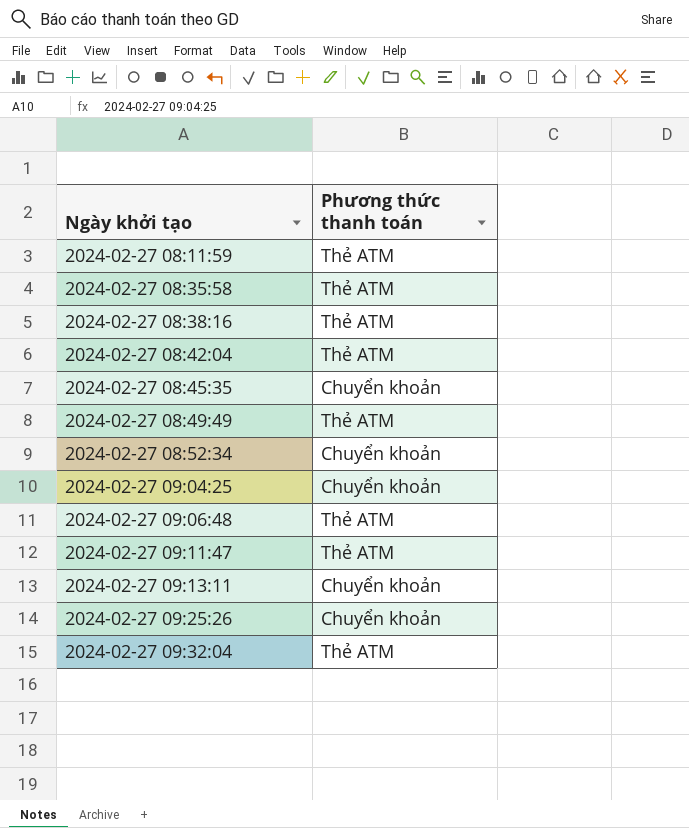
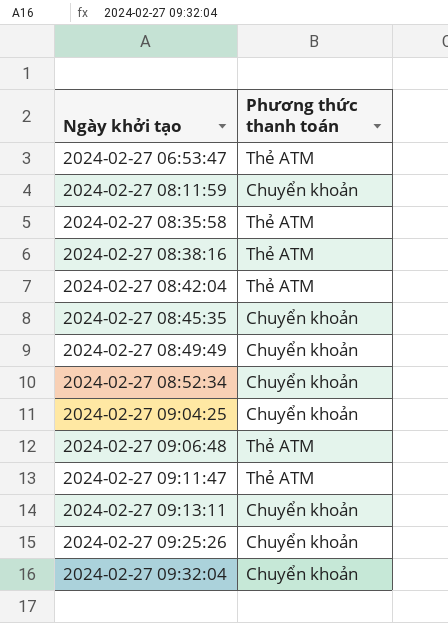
row 2024-02-27 06:53:47: none -> Thẻ ATM
2024-02-27 08:11:59 | Phương thức thanh toán: Thẻ ATM -> Chuyển khoản
2024-02-27 08:49:49 | Phương thức thanh toán: Thẻ ATM -> Chuyển khoản
2024-02-27 09:32:04 | Phương thức thanh toán: Thẻ ATM -> Chuyển khoản

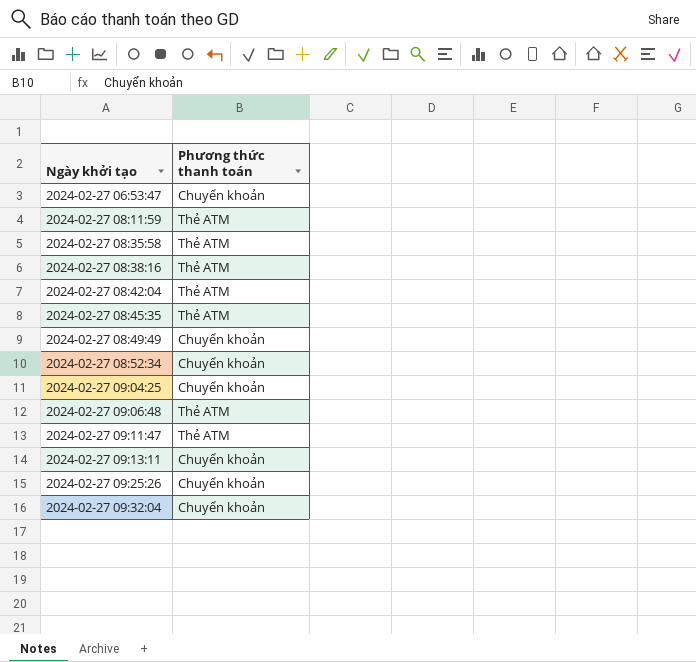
2024-02-27 06:53:47 | Phương thức thanh toán: Thẻ ATM -> Chuyển khoản
2024-02-27 08:11:59 | Phương thức thanh toán: Chuyển khoản -> Thẻ ATM
2024-02-27 08:45:35 | Phương thức thanh toán: Chuyển khoản -> Thẻ ATM

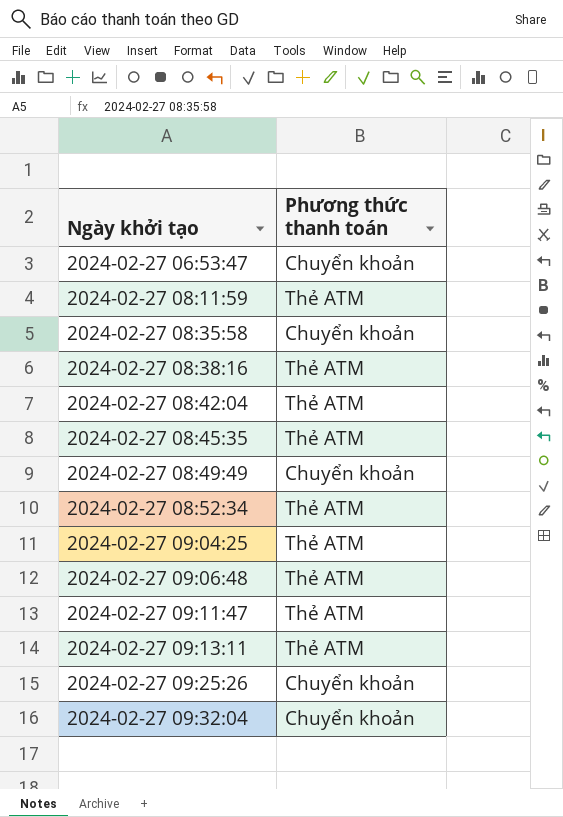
2024-02-27 08:35:58 | Phương thức thanh toán: Thẻ ATM -> Chuyển khoản
2024-02-27 08:52:34 | Phương thức thanh toán: Chuyển khoản -> Thẻ ATM
2024-02-27 09:04:25 | Phương thức thanh toán: Chuyển khoản -> Thẻ ATM
2024-02-27 09:13:11 | Phương thức thanh toán: Chuyển khoản -> Thẻ ATM

